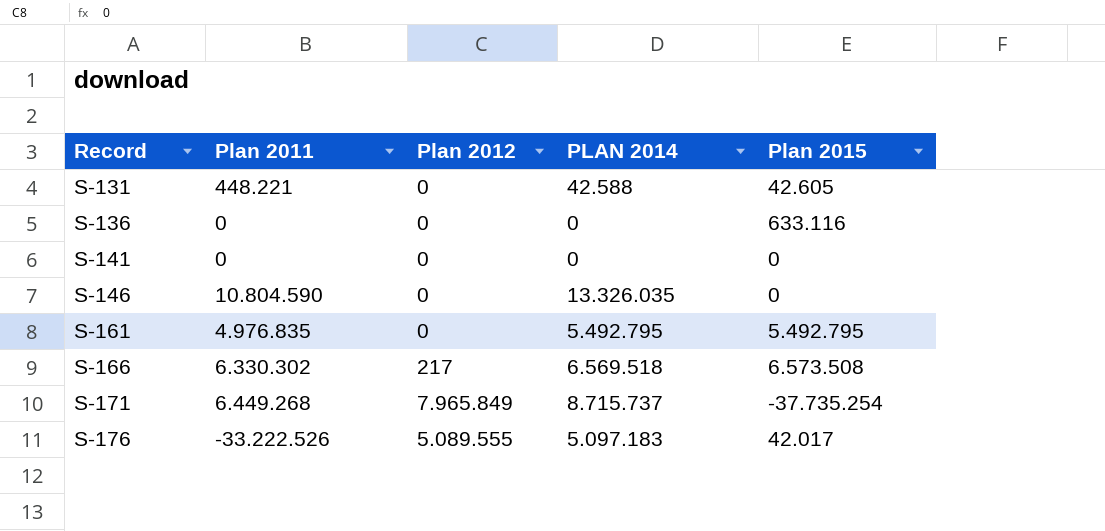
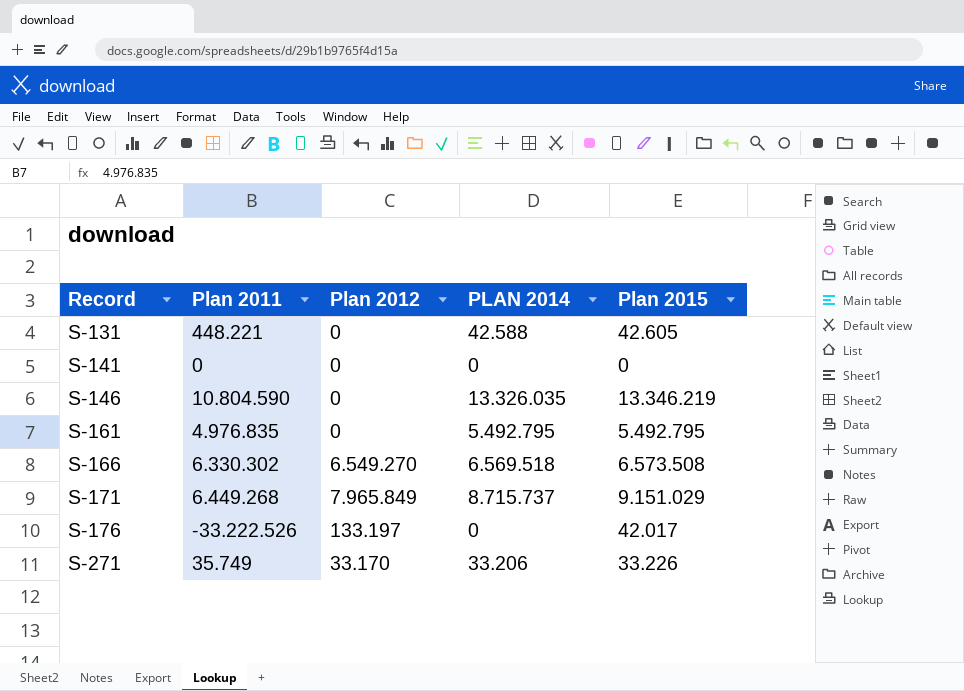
row S-136: 0 | 0 | 0 | 633.116 -> none
S-146 | Plan 2015: 0 -> 13.346.219
S-166 | Plan 2012: 217 -> 6.549.270
S-171 | Plan 2015: -37.735.254 -> 9.151.029
S-176 | Plan 2012: 5.089.555 -> 133.197
S-176 | PLAN 2014: 5.097.183 -> 0
row S-271: none -> 35.749 | 33.170 | 33.206 | 33.226

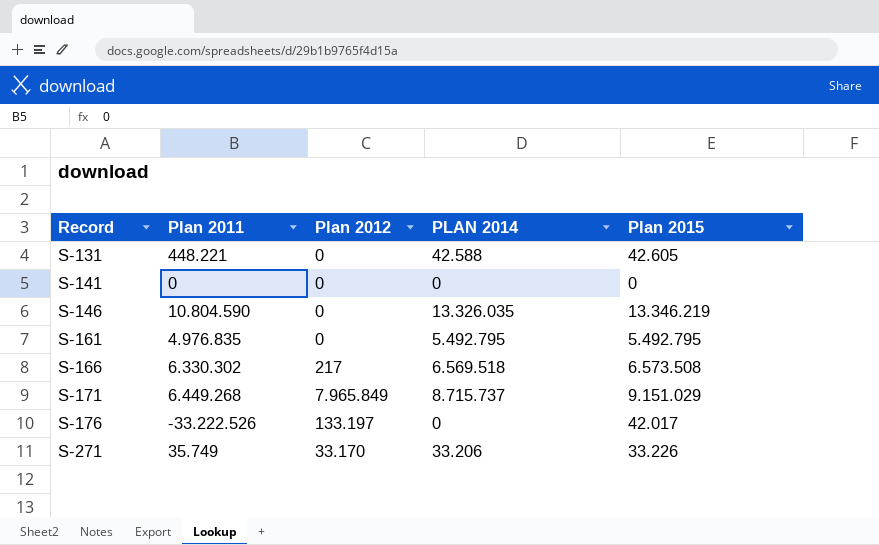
S-166 | Plan 2012: 6.549.270 -> 217

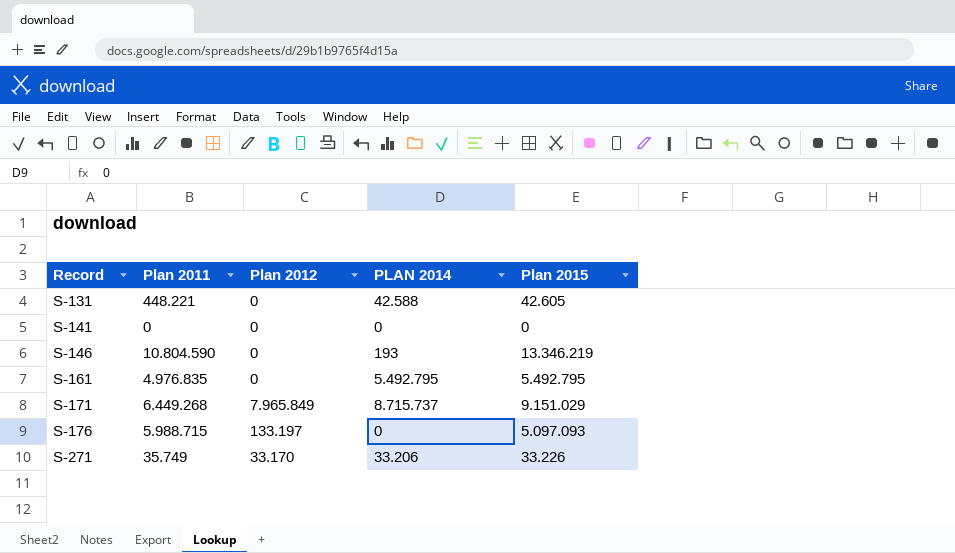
row S-166: 6.330.302 | 217 | 6.569.518 | 6.573.508 -> none
S-146 | PLAN 2014: 13.326.035 -> 193
S-176 | Plan 2011: -33.222.526 -> 5.988.715
S-176 | Plan 2015: 42.017 -> 5.097.093

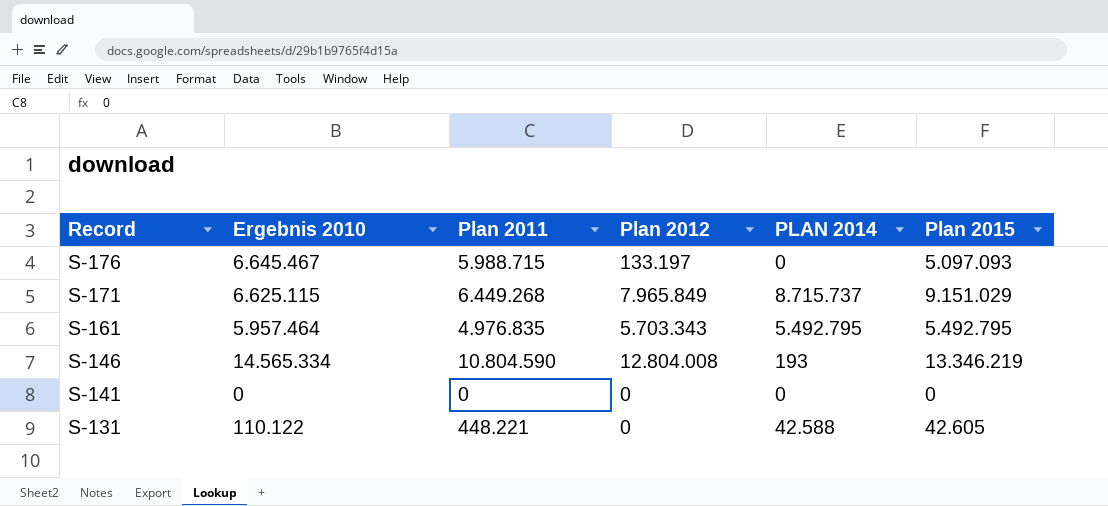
row order: Record ascending -> Record descending
column Ergebnis 2010 | position: none -> 2
row S-271: 35.749 | 33.170 | 33.206 | 33.226 -> none
S-161 | Plan 2012: 0 -> 5.703.343
S-146 | Plan 2012: 0 -> 12.804.008

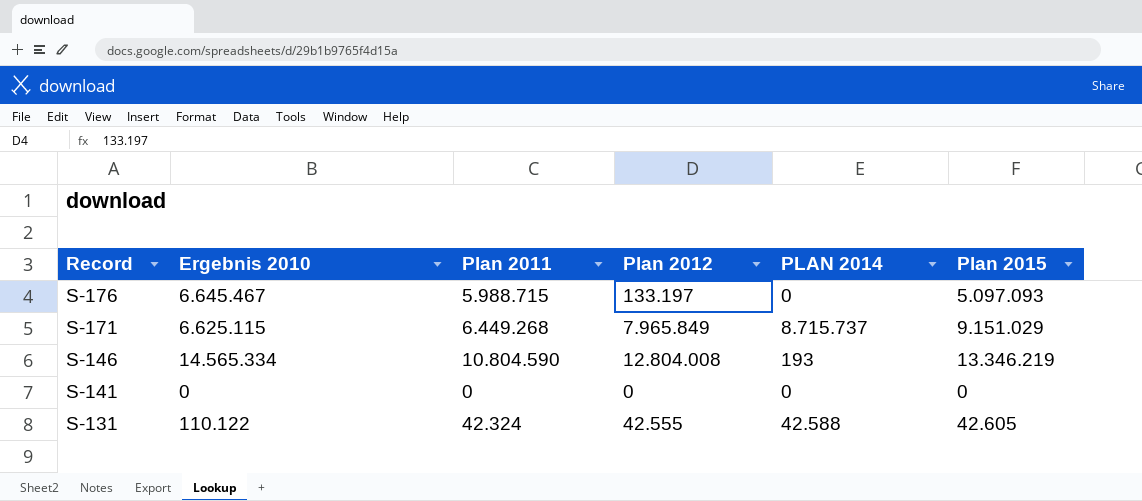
row S-161: 5.957.464 | 4.976.835 | 5.703.343 | 5.492.795 | 5.492.795 -> none
S-131 | Plan 2011: 448.221 -> 42.324
S-131 | Plan 2012: 0 -> 42.555

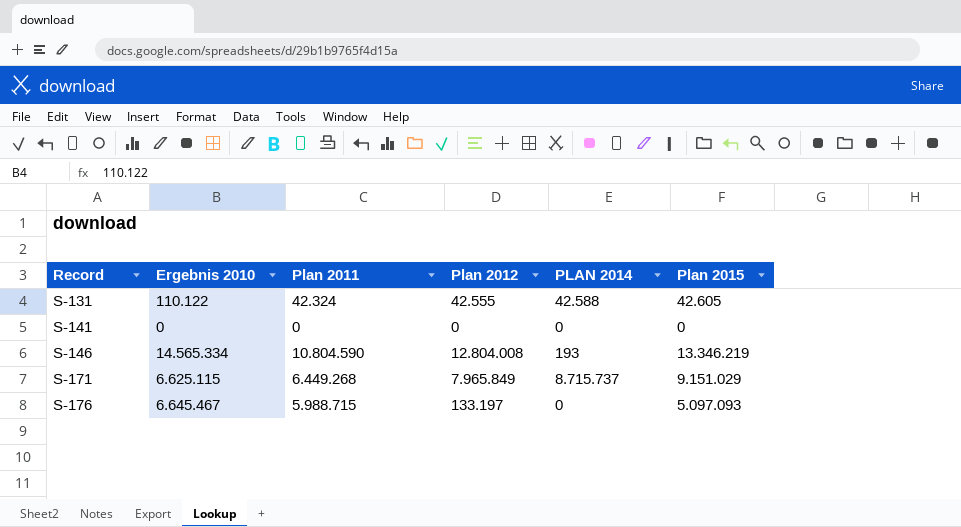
row order: Record descending -> Record ascending

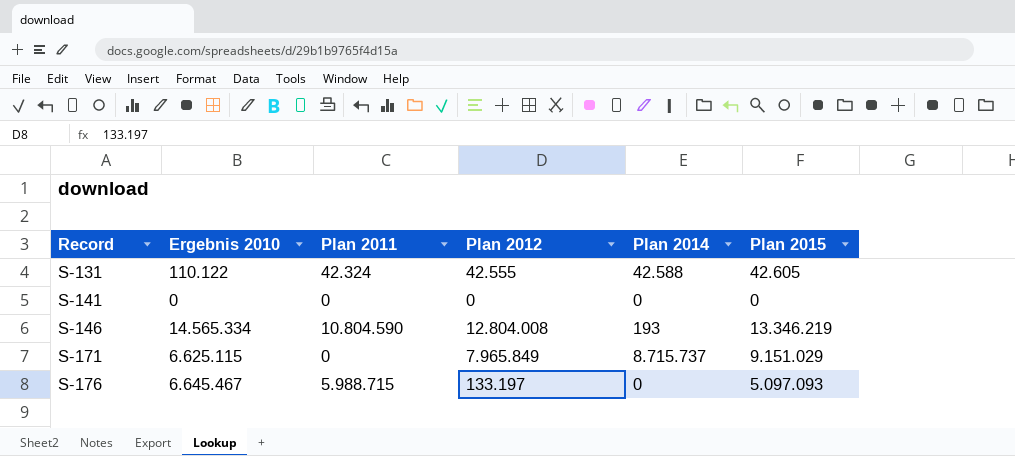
column name: PLAN 2014 -> Plan 2014
S-171 | Plan 2011: 6.449.268 -> 0

